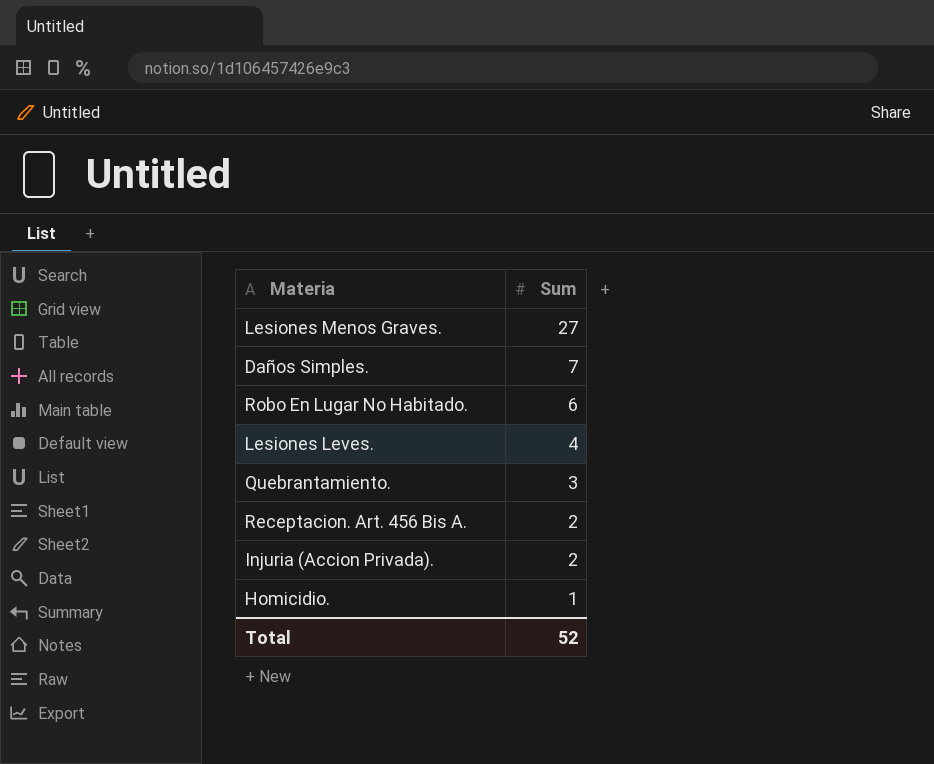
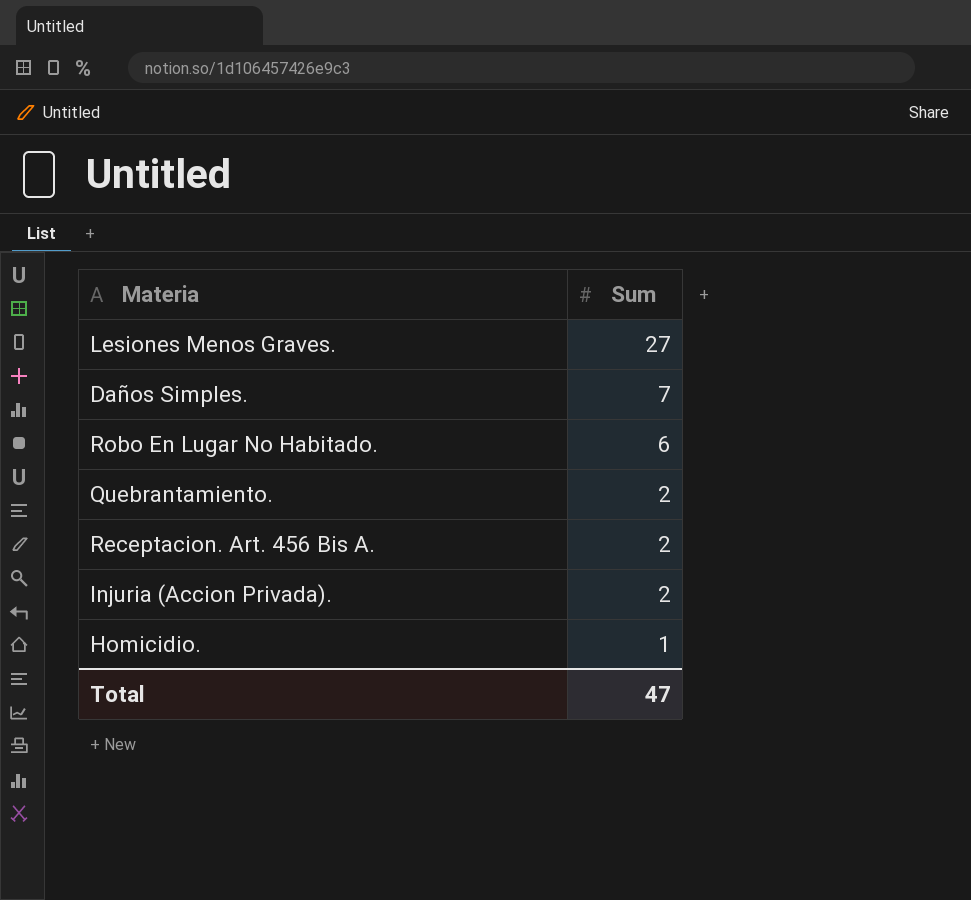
row Lesiones Leves.: 4 -> none
Quebrantamiento. | Sum: 3 -> 2
Total | Sum: 52 -> 47

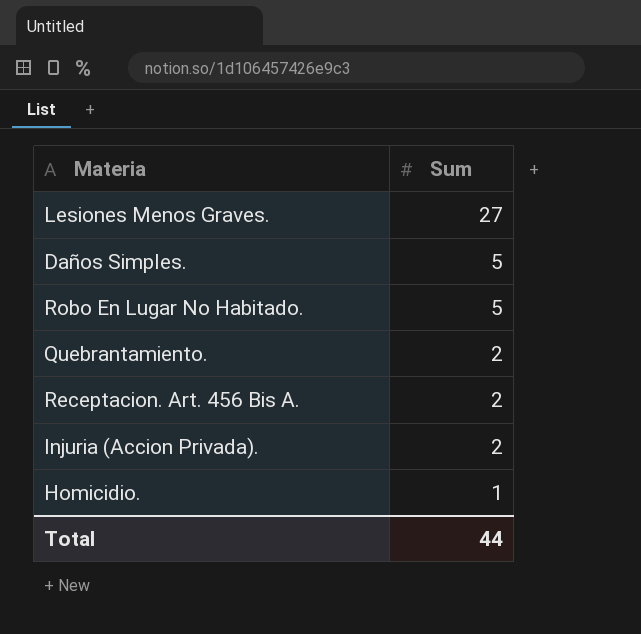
Daños Simples. | Sum: 7 -> 5
Robo En Lugar No Habitado. | Sum: 6 -> 5
Total | Sum: 47 -> 44

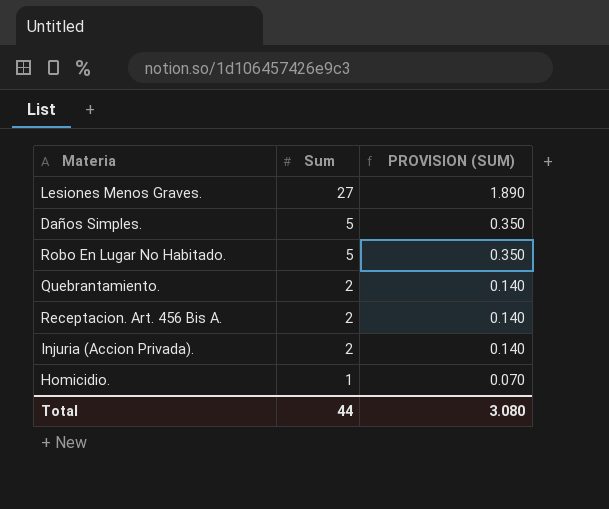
column PROVISION (SUM) | formula: none -> [Sum] * 0.07

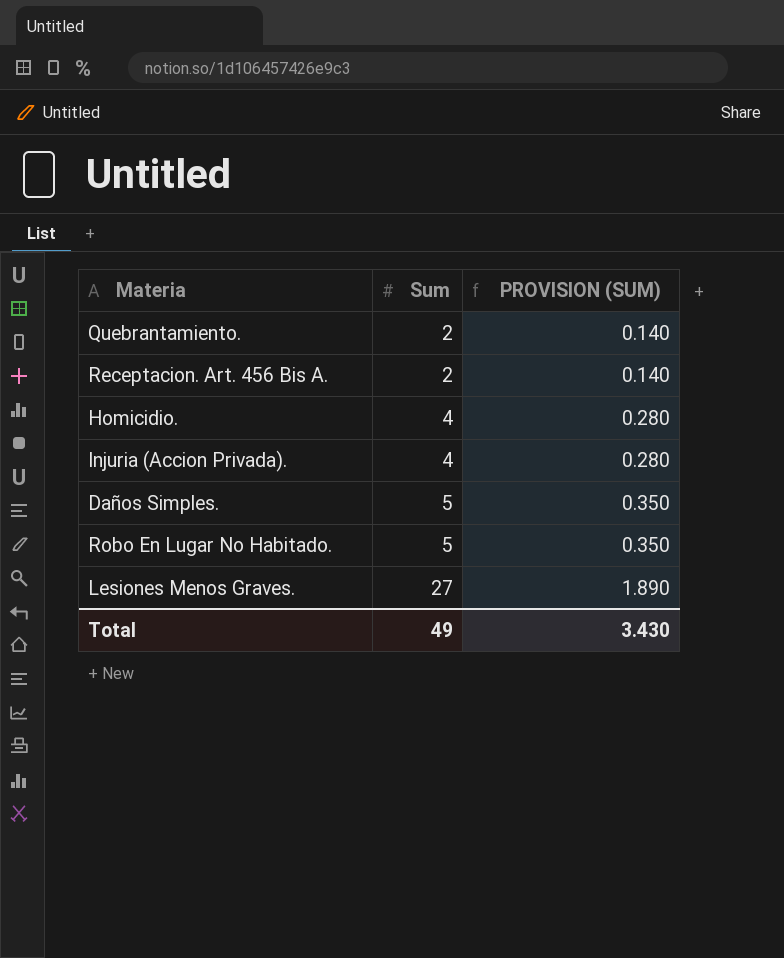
row order: Sum descending -> Sum ascending
Homicidio. | Sum: 1 -> 4
Homicidio. | PROVISION (SUM): 0.070 -> 0.280
Injuria (Accion Privada). | Sum: 2 -> 4
Injuria (Accion Privada). | PROVISION (SUM): 0.140 -> 0.280
Total | Sum: 44 -> 49
Total | PROVISION (SUM): 3.080 -> 3.430

